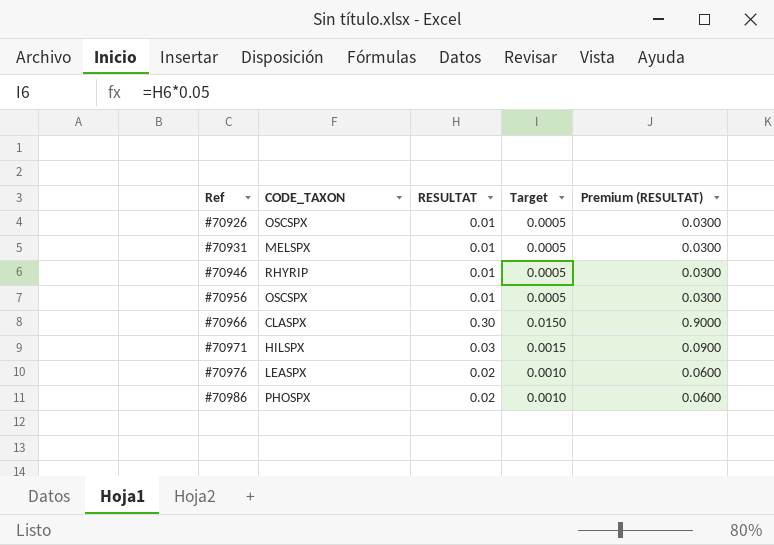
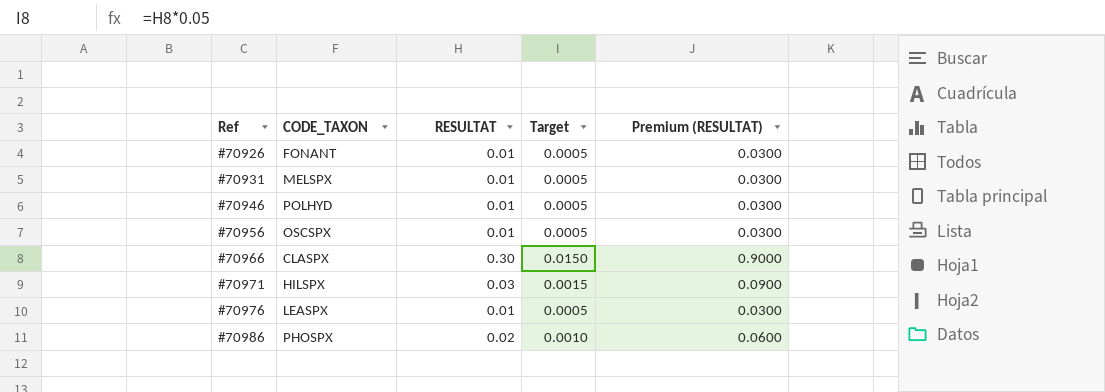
#70926 | CODE_TAXON: OSCSPX -> FONANT
#70946 | CODE_TAXON: RHYRIP -> POLHYD
#70976 | RESULTAT: 0.02 -> 0.01
#70976 | Target: 0.0010 -> 0.0005
#70976 | Premium (RESULTAT): 0.0600 -> 0.0300

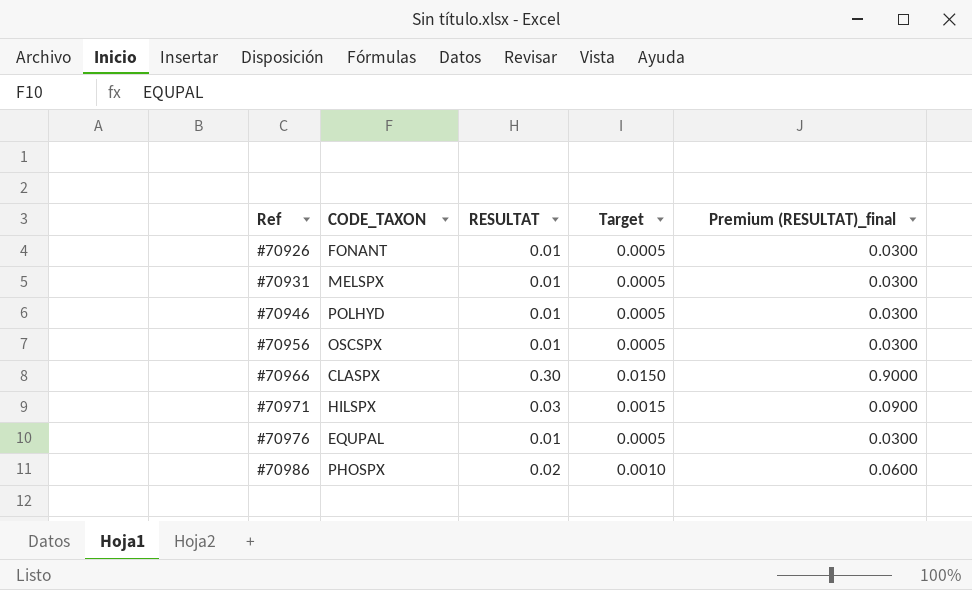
column name: Premium (RESULTAT) -> Premium (RESULTAT)_final
#70976 | CODE_TAXON: LEASPX -> EQUPAL

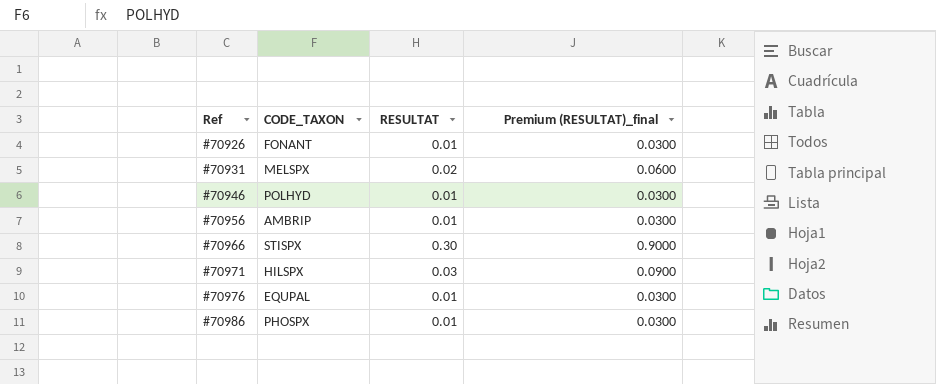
column Target | formula: [RESULTAT] * 0.05 -> none
#70931 | RESULTAT: 0.01 -> 0.02
#70931 | Premium (RESULTAT)_final: 0.0300 -> 0.0600
#70956 | CODE_TAXON: OSCSPX -> AMBRIP
#70966 | CODE_TAXON: CLASPX -> STISPX
#70986 | RESULTAT: 0.02 -> 0.01
#70986 | Premium (RESULTAT)_final: 0.0600 -> 0.0300

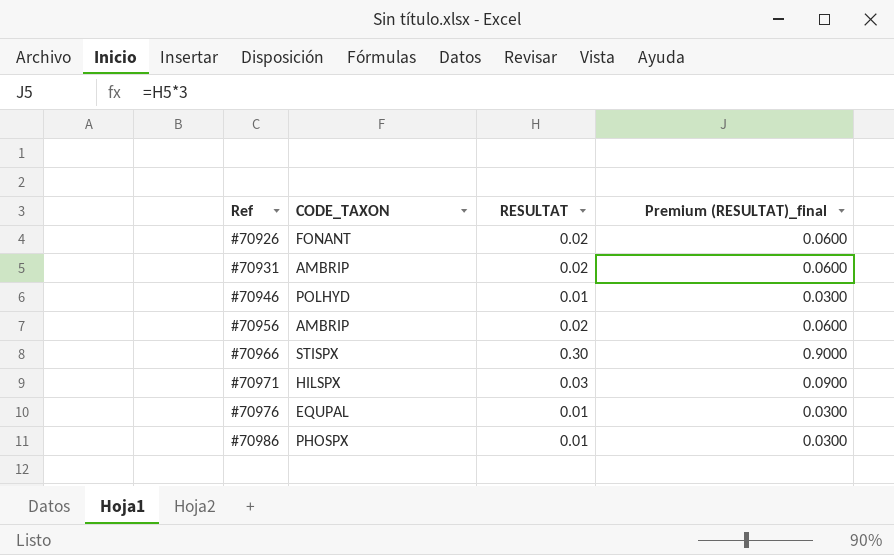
#70926 | RESULTAT: 0.01 -> 0.02
#70926 | Premium (RESULTAT)_final: 0.0300 -> 0.0600
#70931 | CODE_TAXON: MELSPX -> AMBRIP
#70956 | RESULTAT: 0.01 -> 0.02
#70956 | Premium (RESULTAT)_final: 0.0300 -> 0.0600

